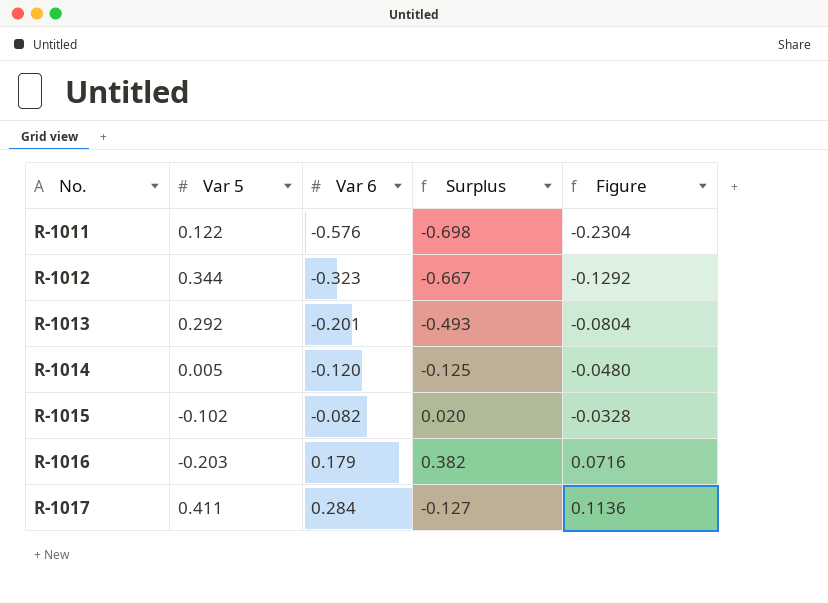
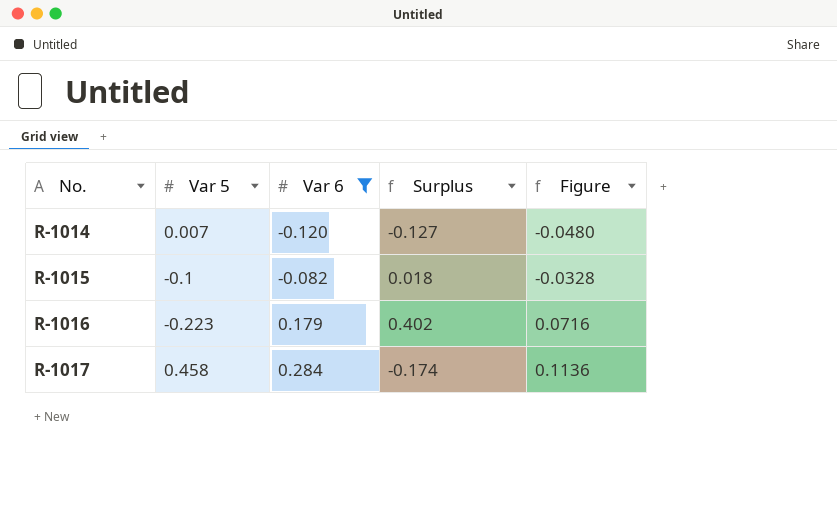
filter: none -> Var 6 >= -0.120
R-1014 | Var 5: 0.005 -> 0.007
R-1014 | Surplus: -0.125 -> -0.127
R-1015 | Var 5: -0.102 -> -0.1
R-1015 | Surplus: 0.020 -> 0.018
R-1016 | Var 5: -0.203 -> -0.223
R-1016 | Surplus: 0.382 -> 0.402
R-1017 | Var 5: 0.411 -> 0.458
R-1017 | Surplus: -0.127 -> -0.174

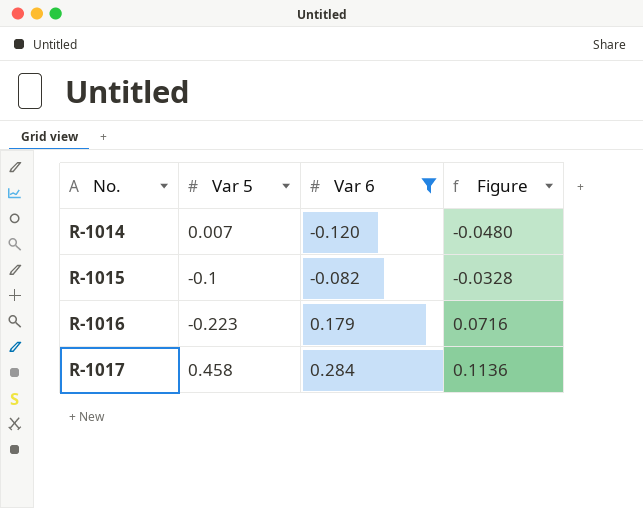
column Surplus | formula: [Var 6] - [Var 5] -> none

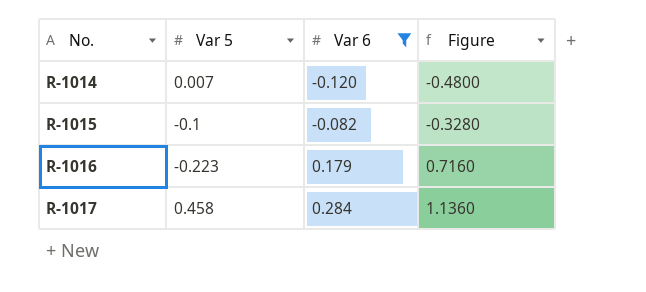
column Figure | formula: [Var 6] * 0.4 -> [Var 6] * 4

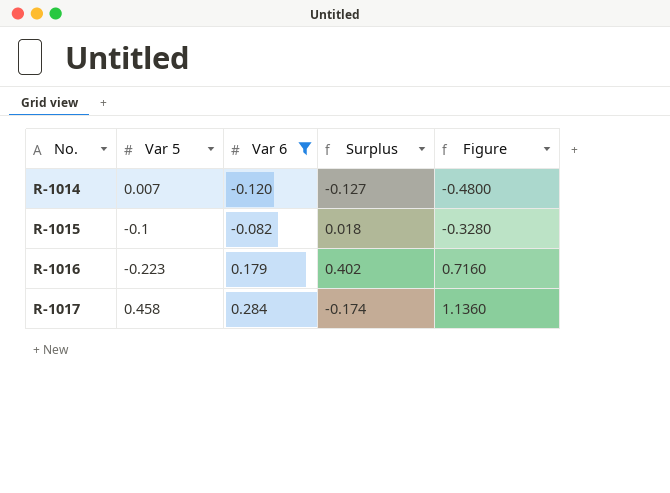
column Surplus | formula: none -> [Var 6] - [Var 5]

